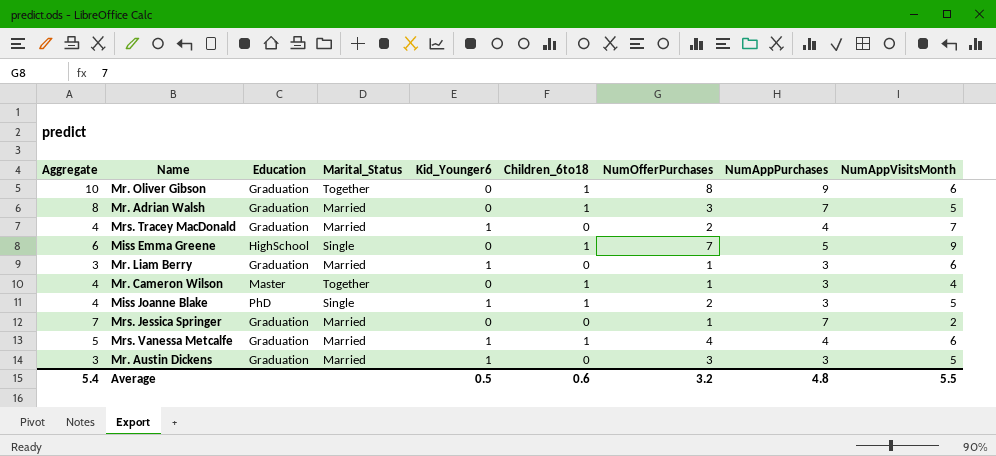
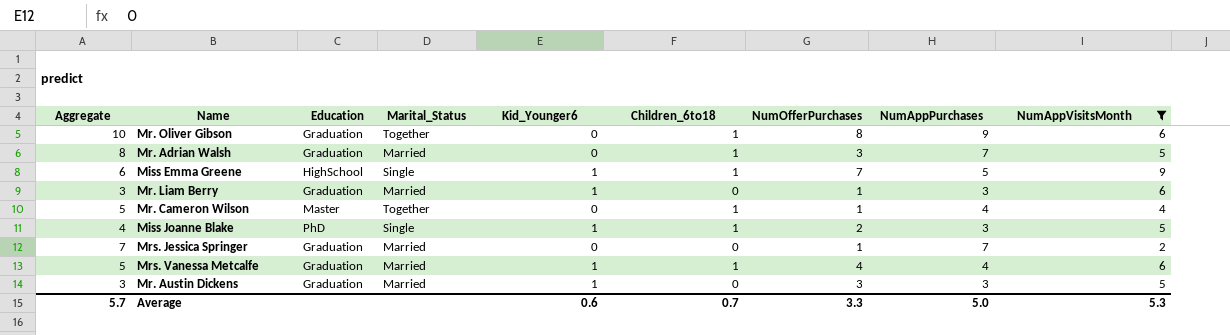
filter: none -> NumAppVisitsMonth != 7
Miss Emma Greene | Kid_Younger6: 0 -> 1
Mr. Cameron Wilson | Aggregate: 4 -> 5
Mr. Cameron Wilson | NumAppPurchases: 3 -> 4
Average | Aggregate: 5.4 -> 5.7
Average | Kid_Younger6: 0.5 -> 0.6
Average | Children_6to18: 0.6 -> 0.7
Average | NumOfferPurchases: 3.2 -> 3.3
Average | NumAppPurchases: 4.8 -> 5.0
Average | NumAppVisitsMonth: 5.5 -> 5.3

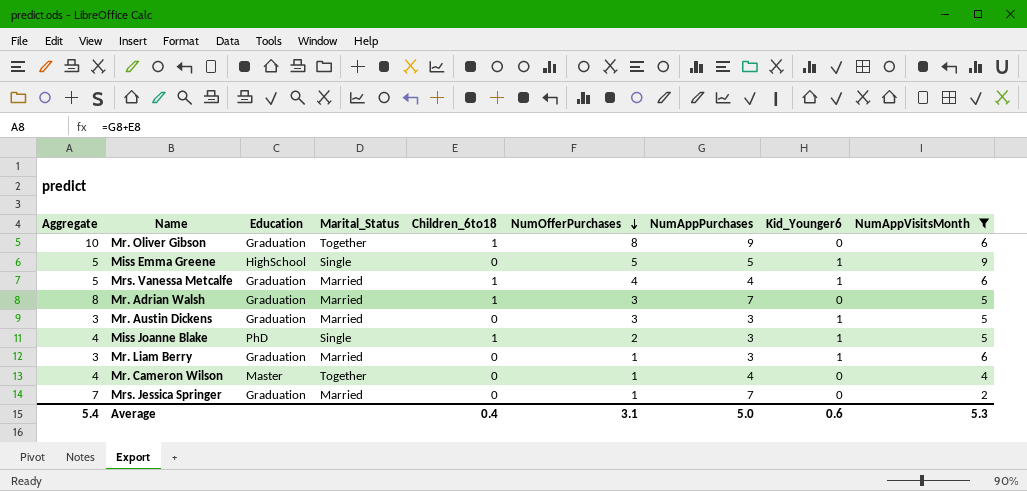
row order: none -> NumOfferPurchases descending
column Kid_Younger6 | position: 5 -> 8
Miss Emma Greene | Aggregate: 6 -> 5
Miss Emma Greene | Children_6to18: 1 -> 0
Miss Emma Greene | NumOfferPurchases: 7 -> 5
Mr. Cameron Wilson | Aggregate: 5 -> 4
Mr. Cameron Wilson | Children_6to18: 1 -> 0
Average | Aggregate: 5.7 -> 5.4
Average | Children_6to18: 0.7 -> 0.4
Average | NumOfferPurchases: 3.3 -> 3.1

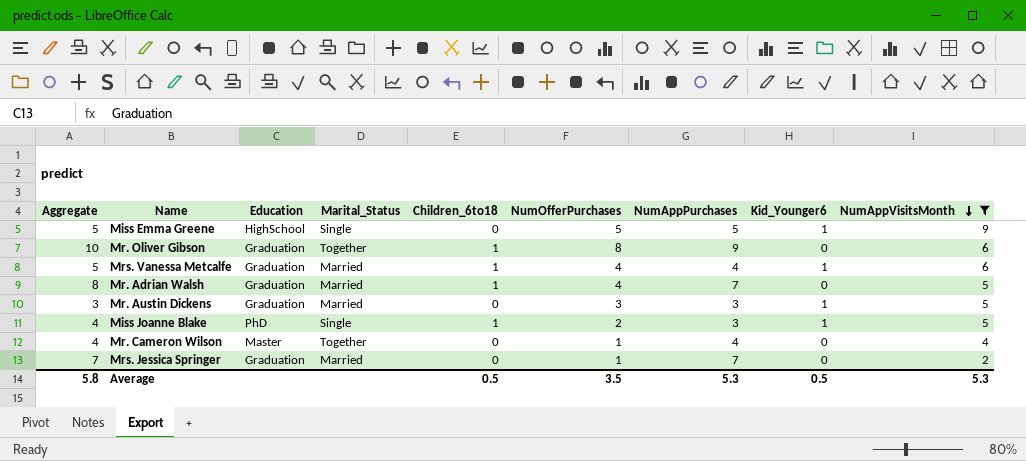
row order: NumOfferPurchases descending -> NumAppVisitsMonth descending
row Mr. Liam Berry: 3 | Graduation | Married | 0 | 1 | 3 | 1 | 6 -> none
Mr. Adrian Walsh | NumOfferPurchases: 3 -> 4
Average | Aggregate: 5.4 -> 5.8
Average | Children_6to18: 0.4 -> 0.5
Average | NumOfferPurchases: 3.1 -> 3.5
Average | NumAppPurchases: 5.0 -> 5.3
Average | Kid_Younger6: 0.6 -> 0.5

